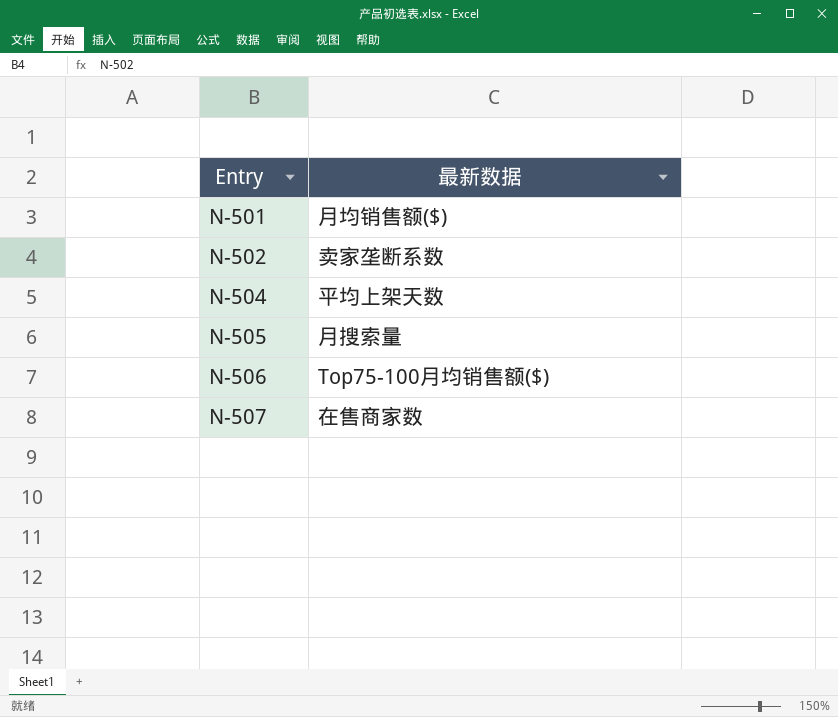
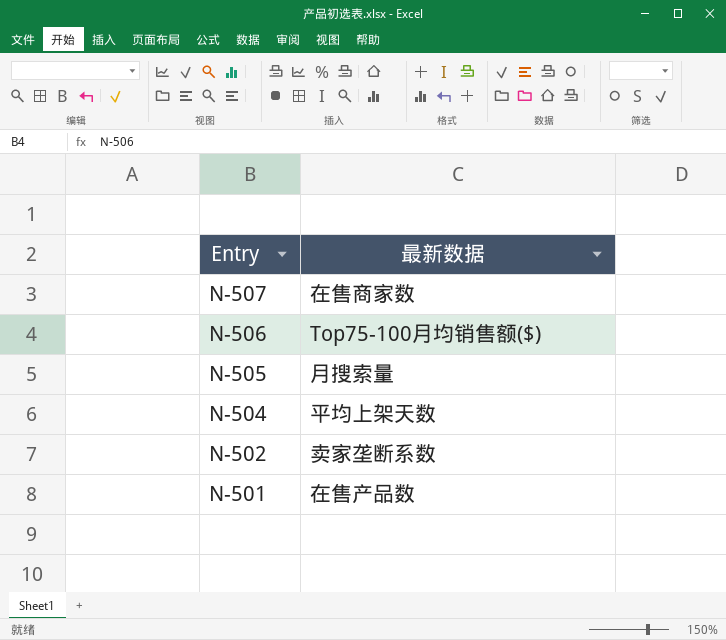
row order: Entry ascending -> Entry descending
N-501 | 最新数据: 月均销售额($) -> 在售产品数

